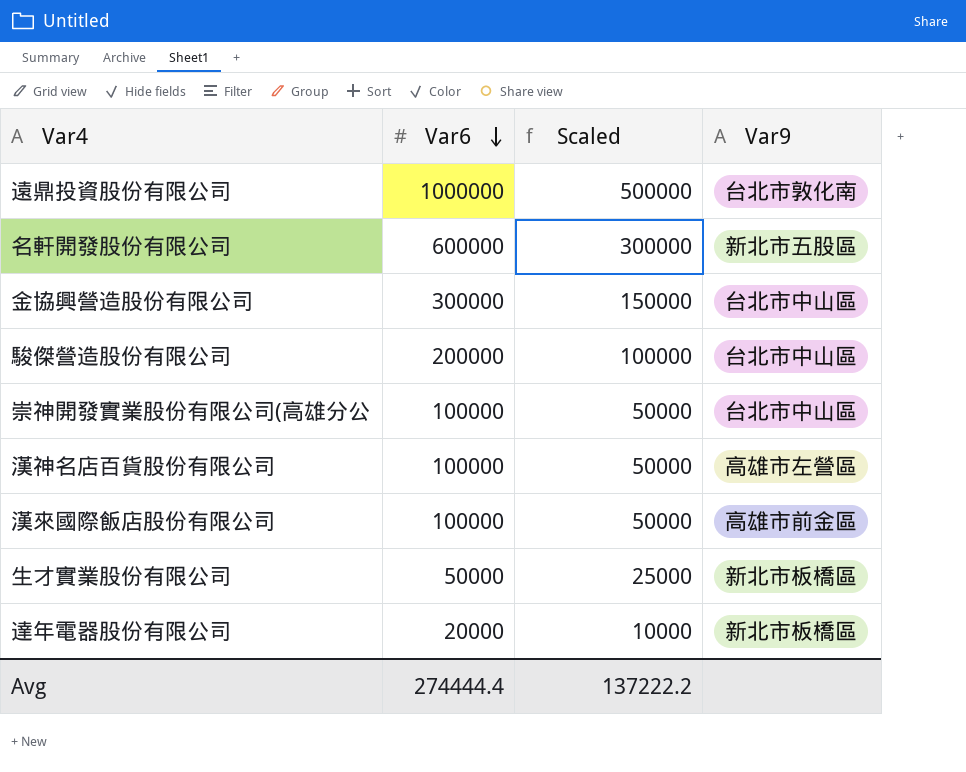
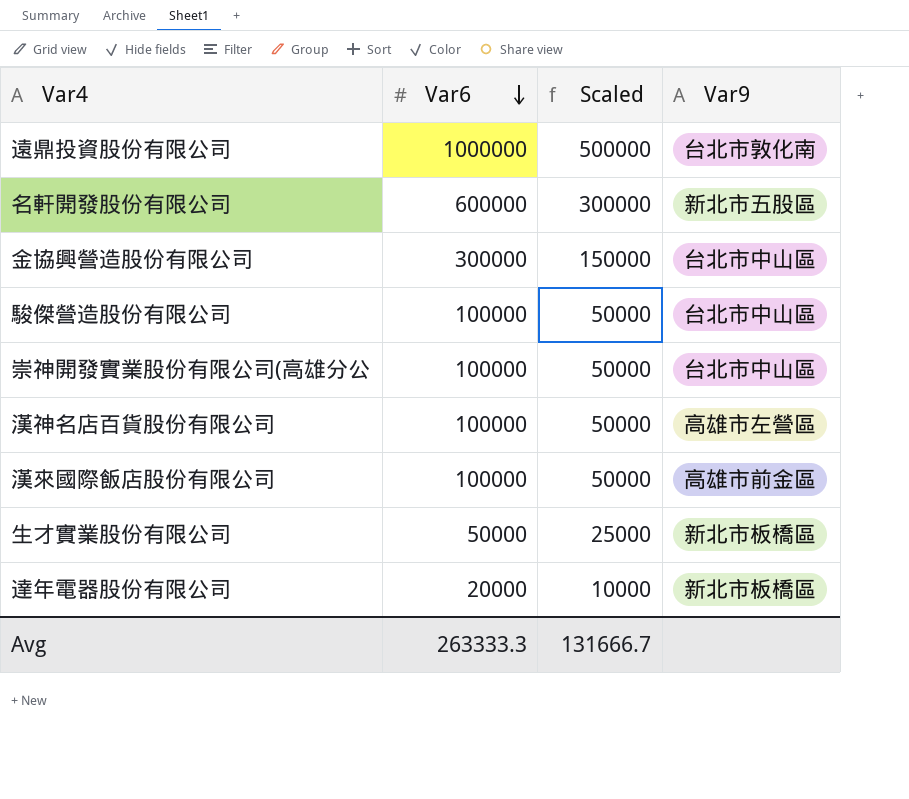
駿傑營造股份有限公司 | Var6: 200000 -> 100000
駿傑營造股份有限公司 | Scaled: 100000 -> 50000
Avg | Var6: 274444.4 -> 263333.3
Avg | Scaled: 137222.2 -> 131666.7

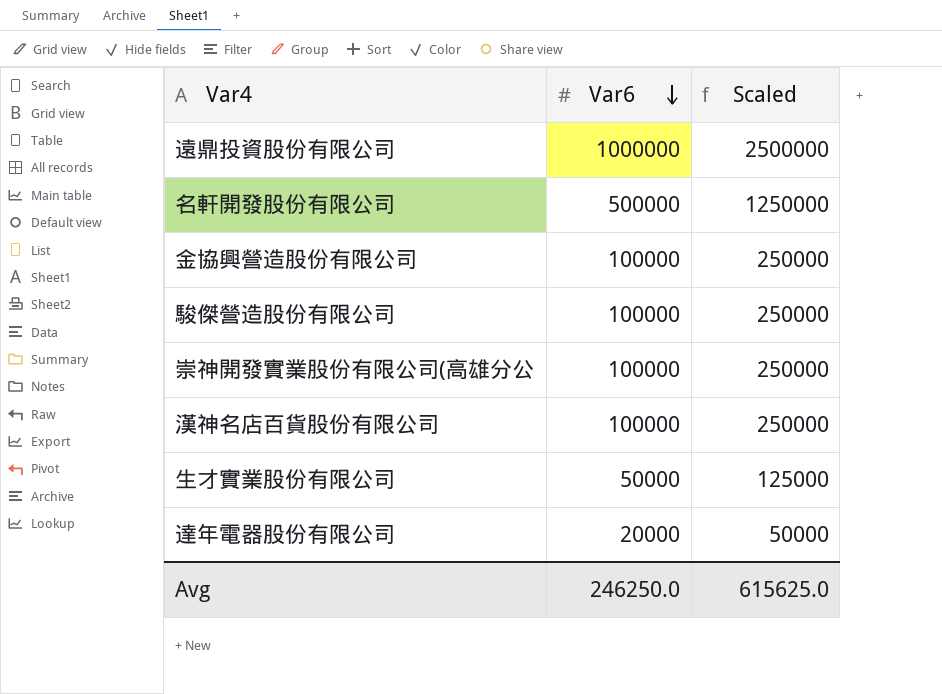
column Var9 | position: 4 -> none
column Scaled | formula: [Var6] * 0.5 -> [Var6] * 2.5
row 漢來國際飯店股份有限公司: 100000 | 50000 | 高雄市前金區 -> none
名軒開發股份有限公司 | Var6: 600000 -> 500000
金協興營造股份有限公司 | Var6: 300000 -> 100000
Avg | Var6: 263333.3 -> 246250.0
Avg | Scaled: 131666.7 -> 615625.0

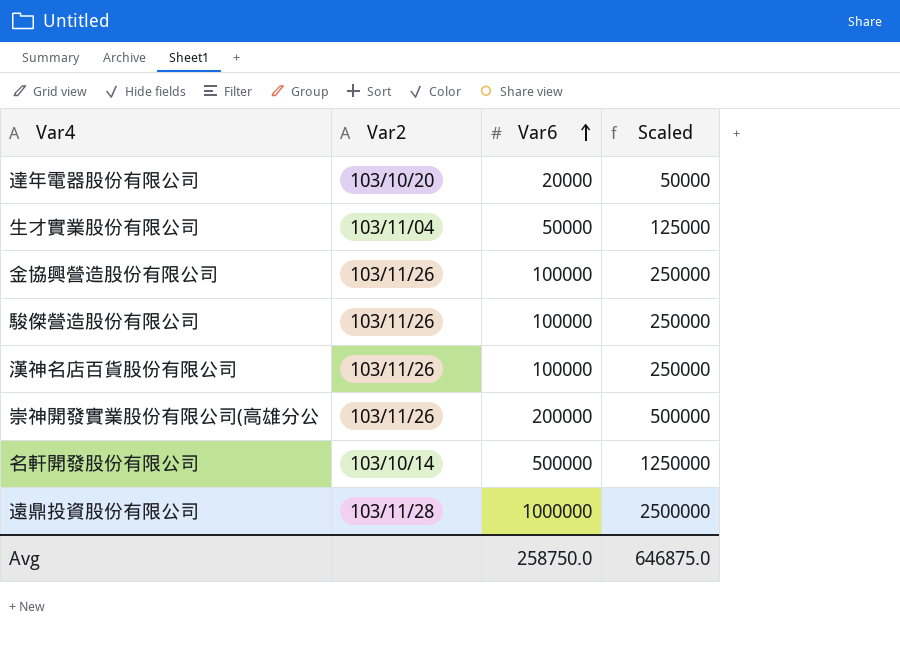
row order: Var6 descending -> Var6 ascending
column Var2 | position: none -> 2
崇神開發實業股份有限公司(高雄分公 | Var6: 100000 -> 200000
崇神開發實業股份有限公司(高雄分公 | Scaled: 250000 -> 500000
Avg | Var6: 246250.0 -> 258750.0
Avg | Scaled: 615625.0 -> 646875.0

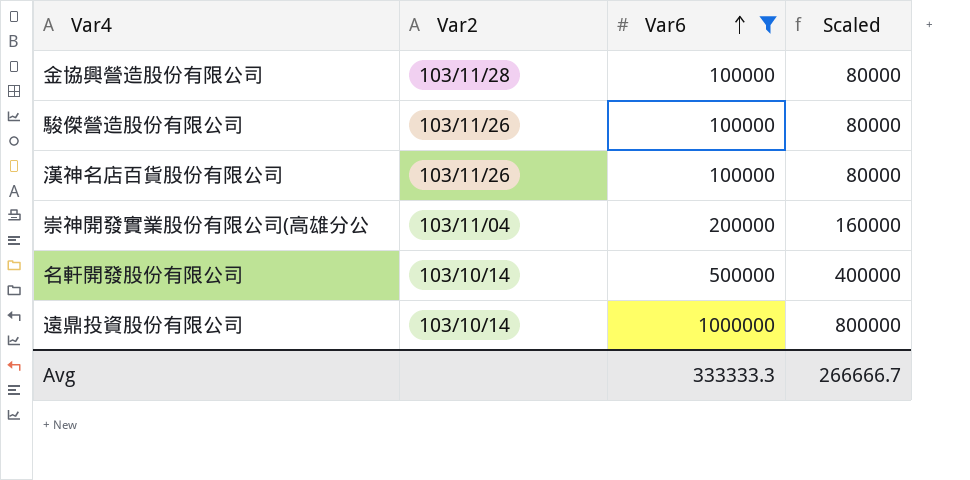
filter: none -> Var6 >= 100000
column Scaled | formula: [Var6] * 2.5 -> [Var6] * 0.8
金協興營造股份有限公司 | Var2: 103/11/26 -> 103/11/28
崇神開發實業股份有限公司(高雄分公 | Var2: 103/11/26 -> 103/11/04
遠鼎投資股份有限公司 | Var2: 103/11/28 -> 103/10/14
Avg | Var6: 258750.0 -> 333333.3
Avg | Scaled: 646875.0 -> 266666.7

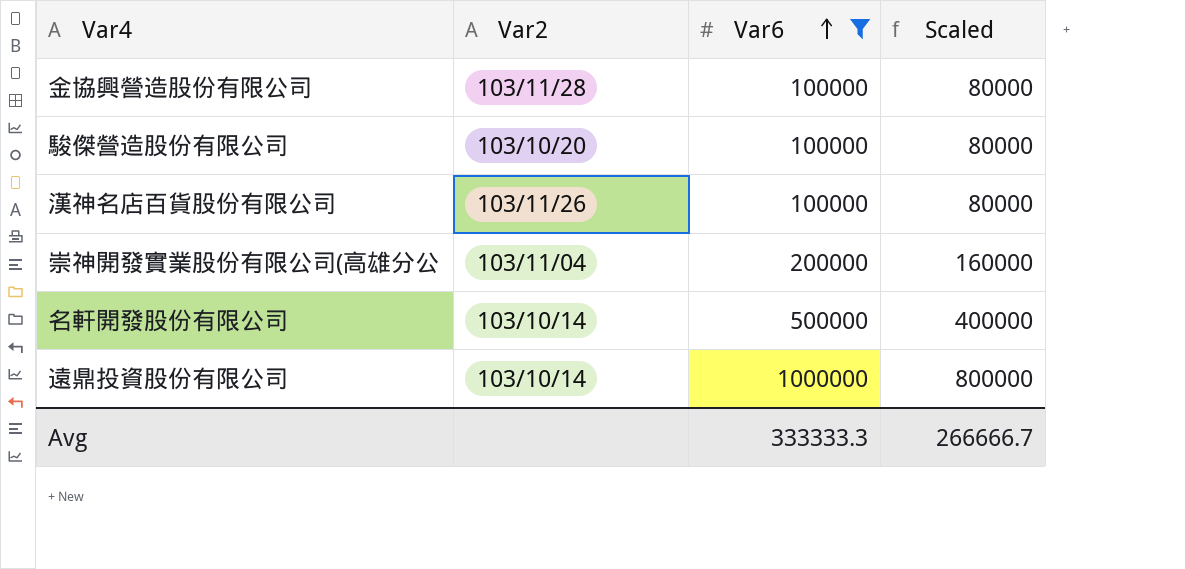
駿傑營造股份有限公司 | Var2: 103/11/26 -> 103/10/20

